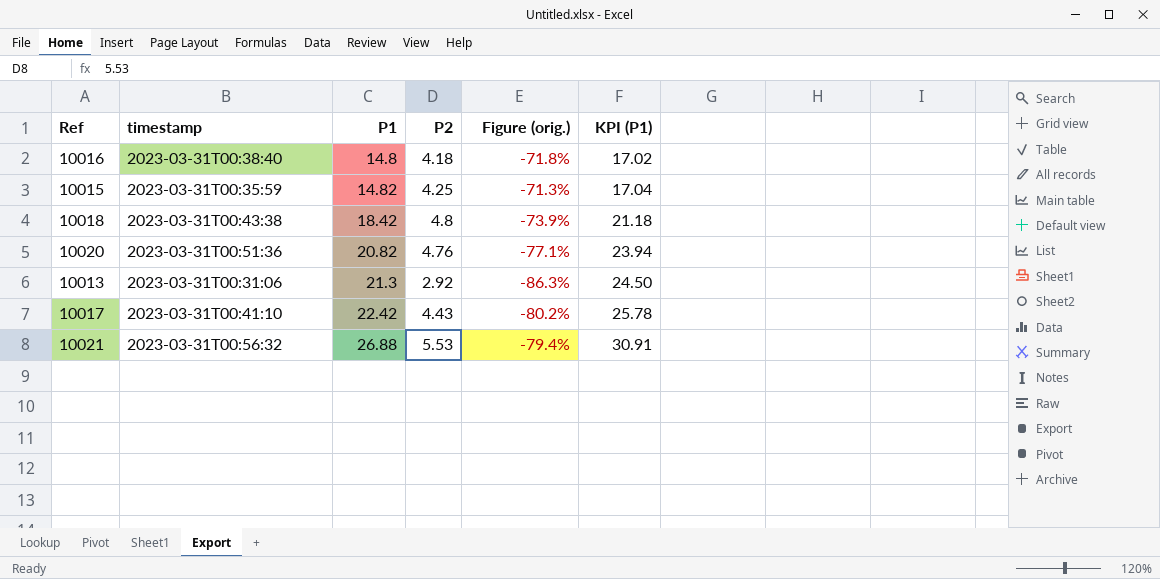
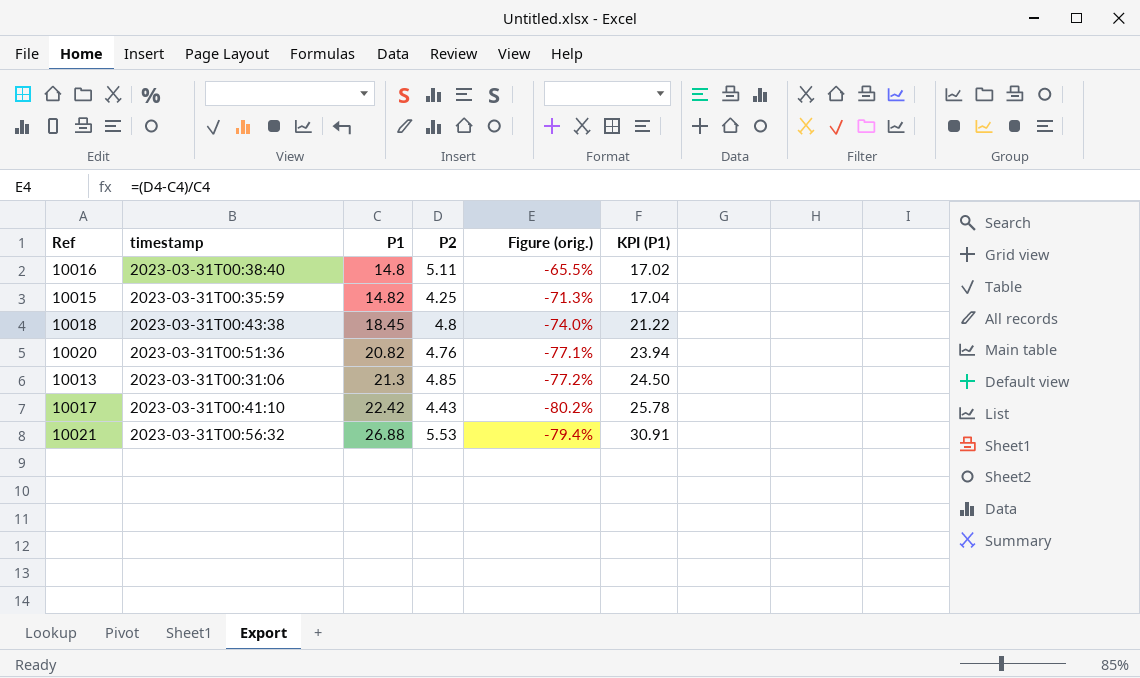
10016 | P2: 4.18 -> 5.11
10016 | Figure (orig.): -71.8% -> -65.5%
10018 | P1: 18.42 -> 18.45
10018 | Figure (orig.): -73.9% -> -74.0%
10018 | KPI (P1): 21.18 -> 21.22
10013 | P2: 2.92 -> 4.85
10013 | Figure (orig.): -86.3% -> -77.2%

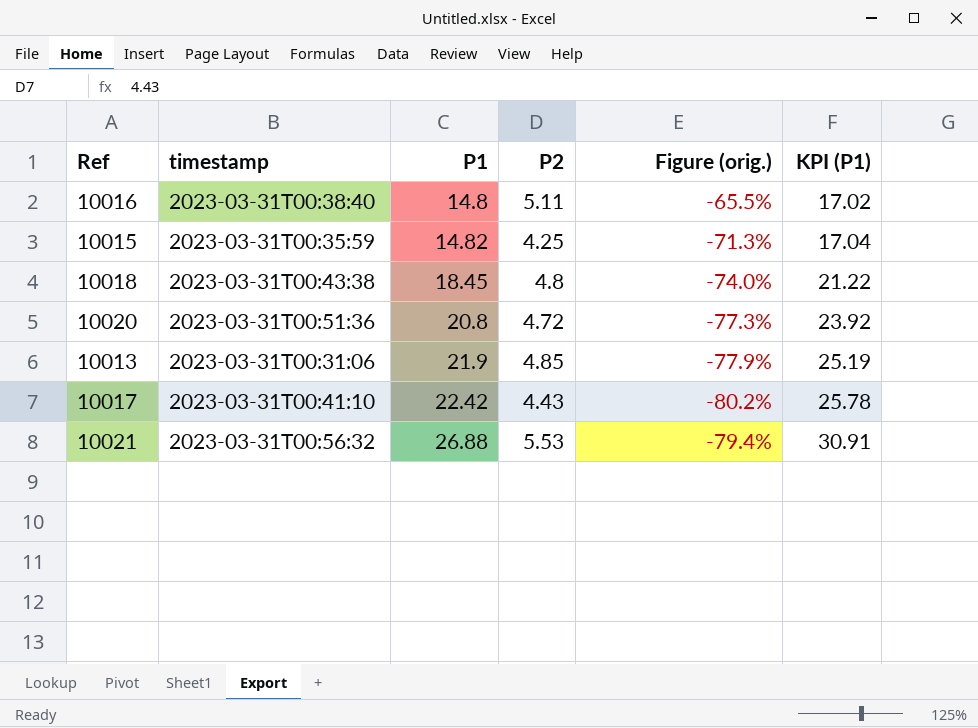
10020 | P1: 20.82 -> 20.8
10020 | P2: 4.76 -> 4.72
10020 | Figure (orig.): -77.1% -> -77.3%
10020 | KPI (P1): 23.94 -> 23.92
10013 | P1: 21.3 -> 21.9
10013 | Figure (orig.): -77.2% -> -77.9%
10013 | KPI (P1): 24.50 -> 25.19

